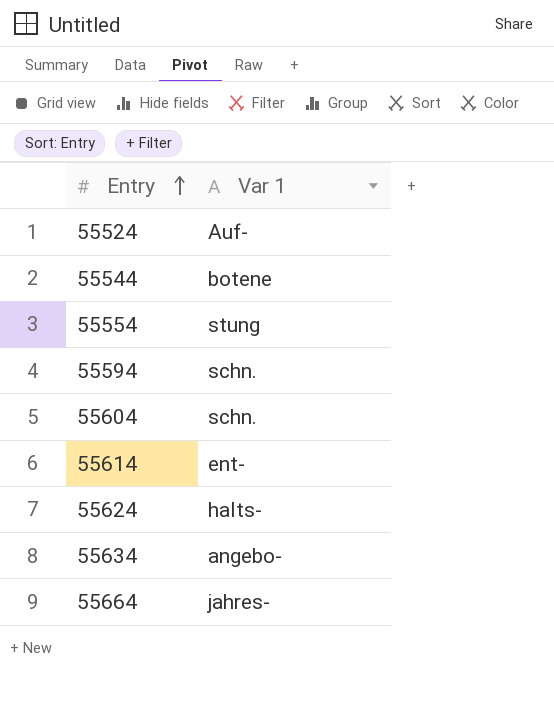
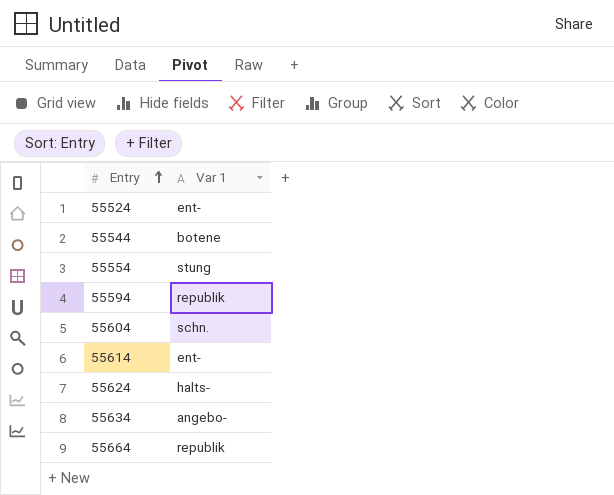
55524 | Var 1: Auf- -> ent-
55594 | Var 1: schn. -> republik
55664 | Var 1: jahres- -> republik

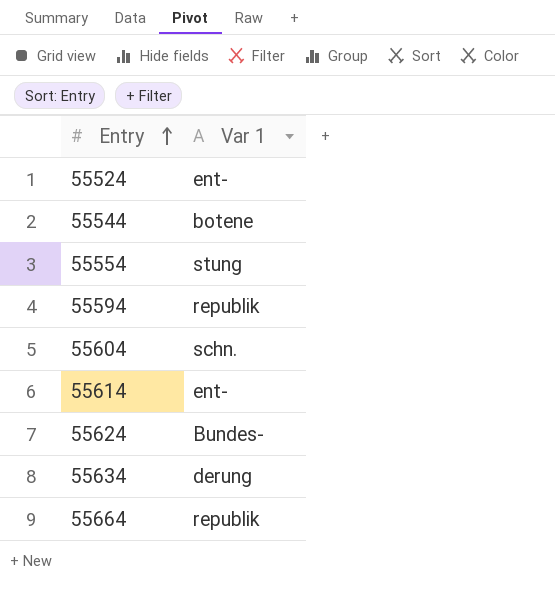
55624 | Var 1: halts- -> Bundes-
55634 | Var 1: angebo- -> derung

